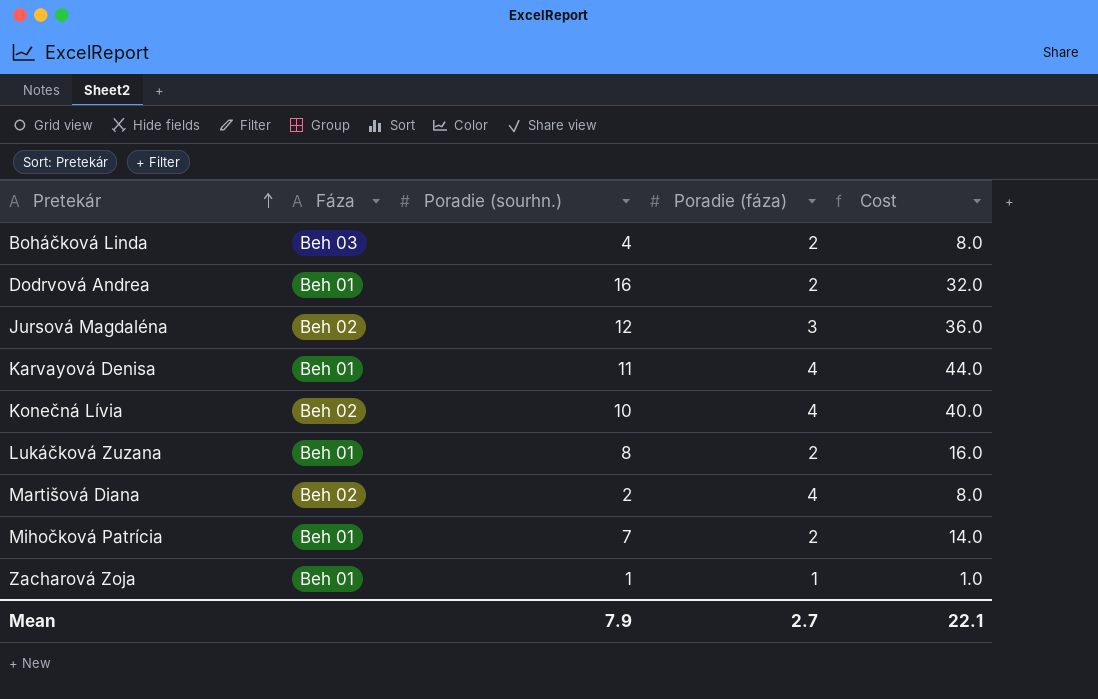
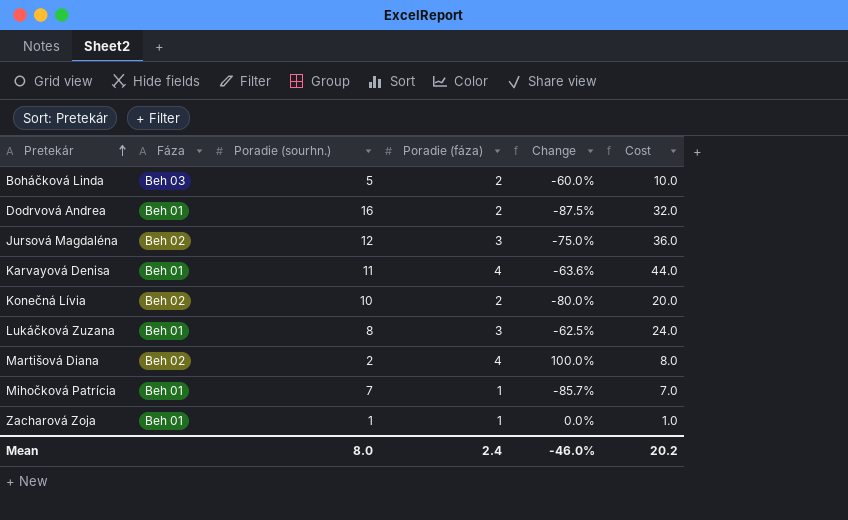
column Change | formula: none -> ([Poradie (fáza)] - [Poradie (sourhn.)]) / [Poradie (sourhn.)]
Boháčková Linda | Poradie (sourhn.): 4 -> 5
Boháčková Linda | Cost: 8.0 -> 10.0
Konečná Lívia | Poradie (fáza): 4 -> 2
Konečná Lívia | Cost: 40.0 -> 20.0
Lukáčková Zuzana | Poradie (fáza): 2 -> 3
Lukáčková Zuzana | Cost: 16.0 -> 24.0
Mihočková Patrícia | Poradie (fáza): 2 -> 1
Mihočková Patrícia | Cost: 14.0 -> 7.0
Mean | Poradie (sourhn.): 7.9 -> 8.0
Mean | Poradie (fáza): 2.7 -> 2.4
Mean | Cost: 22.1 -> 20.2

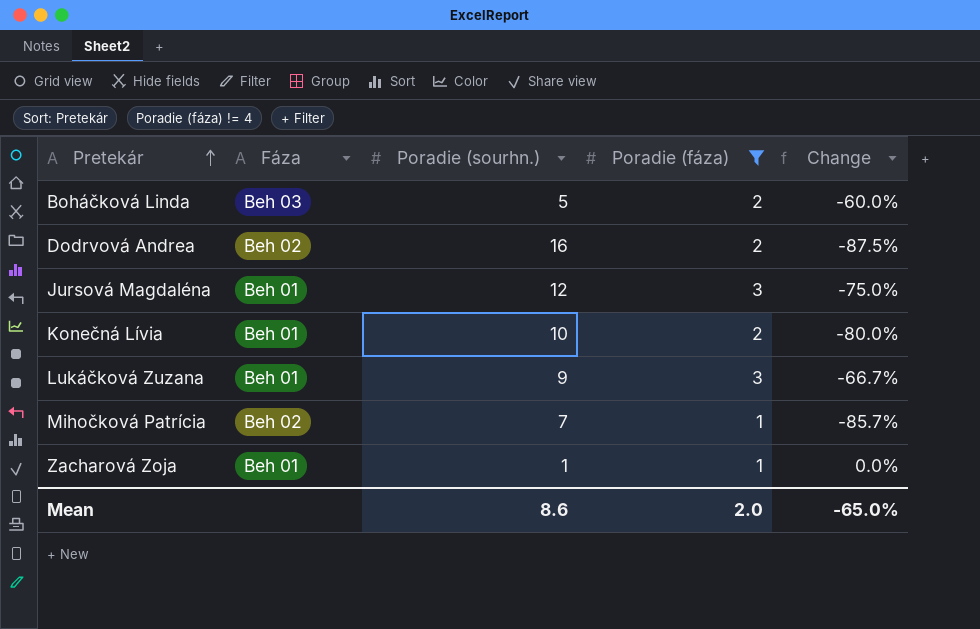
filter: none -> Poradie (fáza) != 4
column Cost | formula: [Poradie (sourhn.)] * [Poradie (fáza)] -> none
Dodrvová Andrea | Fáza: Beh 01 -> Beh 02
Jursová Magdaléna | Fáza: Beh 02 -> Beh 01
Konečná Lívia | Fáza: Beh 02 -> Beh 01
Lukáčková Zuzana | Poradie (sourhn.): 8 -> 9
Lukáčková Zuzana | Change: -62.5% -> -66.7%
Mihočková Patrícia | Fáza: Beh 01 -> Beh 02
Mean | Poradie (sourhn.): 8.0 -> 8.6
Mean | Poradie (fáza): 2.4 -> 2.0
Mean | Change: -46.0% -> -65.0%

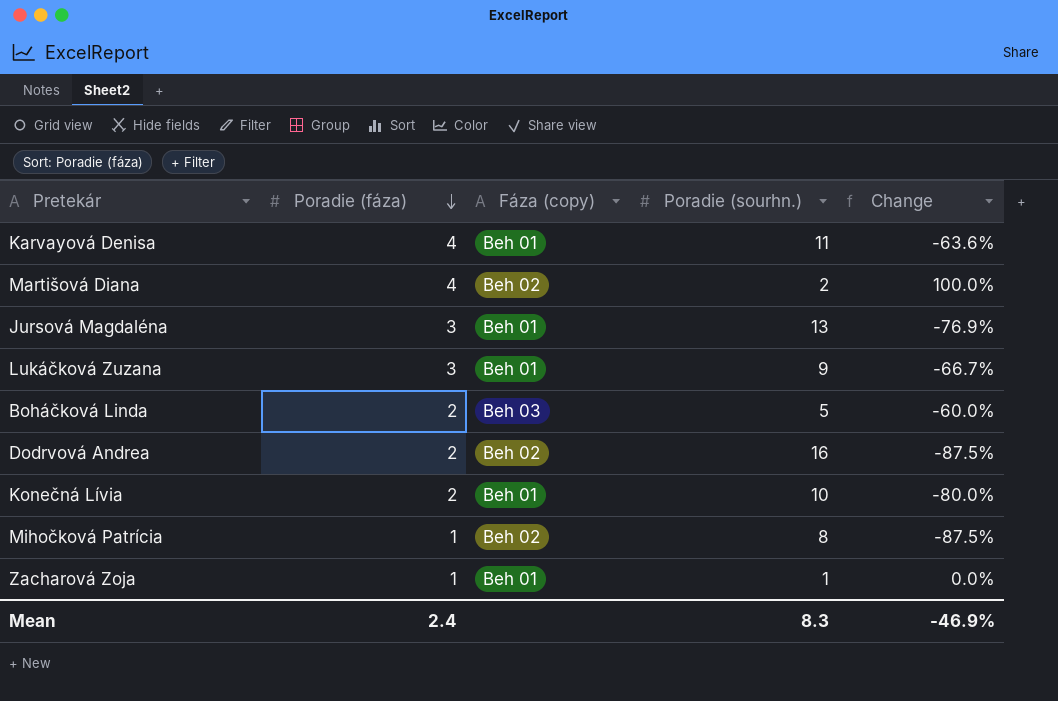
filter: Poradie (fáza) != 4 -> none
row order: Pretekár ascending -> Poradie (fáza) descending
column Poradie (fáza) | position: 4 -> 2
column name: Fáza -> Fáza (copy)
Jursová Magdaléna | Poradie (sourhn.): 12 -> 13
Jursová Magdaléna | Change: -75.0% -> -76.9%
Mihočková Patrícia | Poradie (sourhn.): 7 -> 8
Mihočková Patrícia | Change: -85.7% -> -87.5%
Mean | Poradie (fáza): 2.0 -> 2.4
Mean | Poradie (sourhn.): 8.6 -> 8.3
Mean | Change: -65.0% -> -46.9%

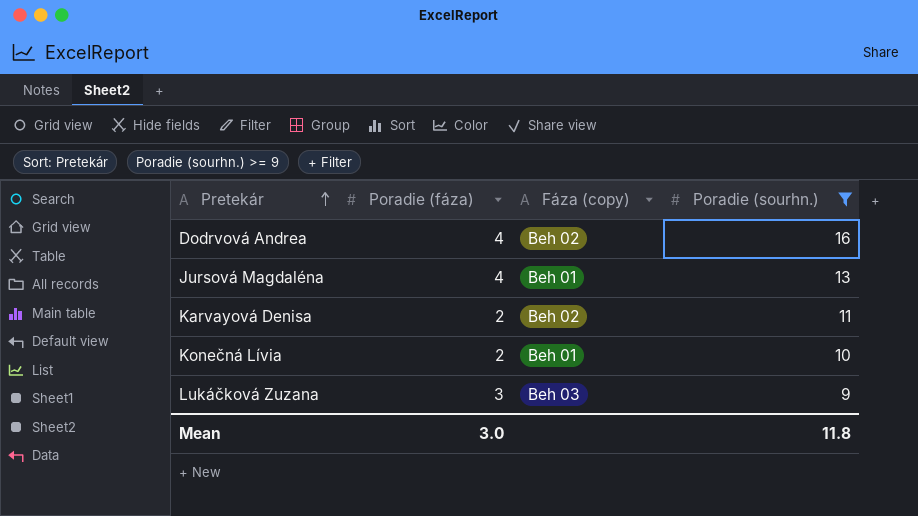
filter: none -> Poradie (sourhn.) >= 9
row order: Poradie (fáza) descending -> Pretekár ascending
column Change | formula: ([Poradie (fáza)] - [Poradie (sourhn.)]) / [Poradie (sourhn.)] -> none
Dodrvová Andrea | Poradie (fáza): 2 -> 4
Jursová Magdaléna | Poradie (fáza): 3 -> 4
Karvayová Denisa | Poradie (fáza): 4 -> 2
Karvayová Denisa | Fáza (copy): Beh 01 -> Beh 02
Lukáčková Zuzana | Fáza (copy): Beh 01 -> Beh 03
Mean | Poradie (fáza): 2.4 -> 3.0
Mean | Poradie (sourhn.): 8.3 -> 11.8

